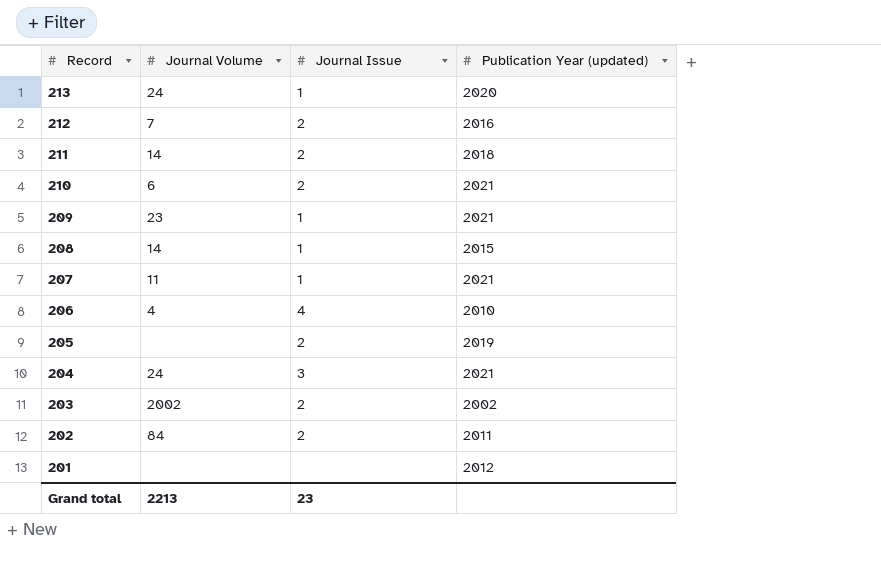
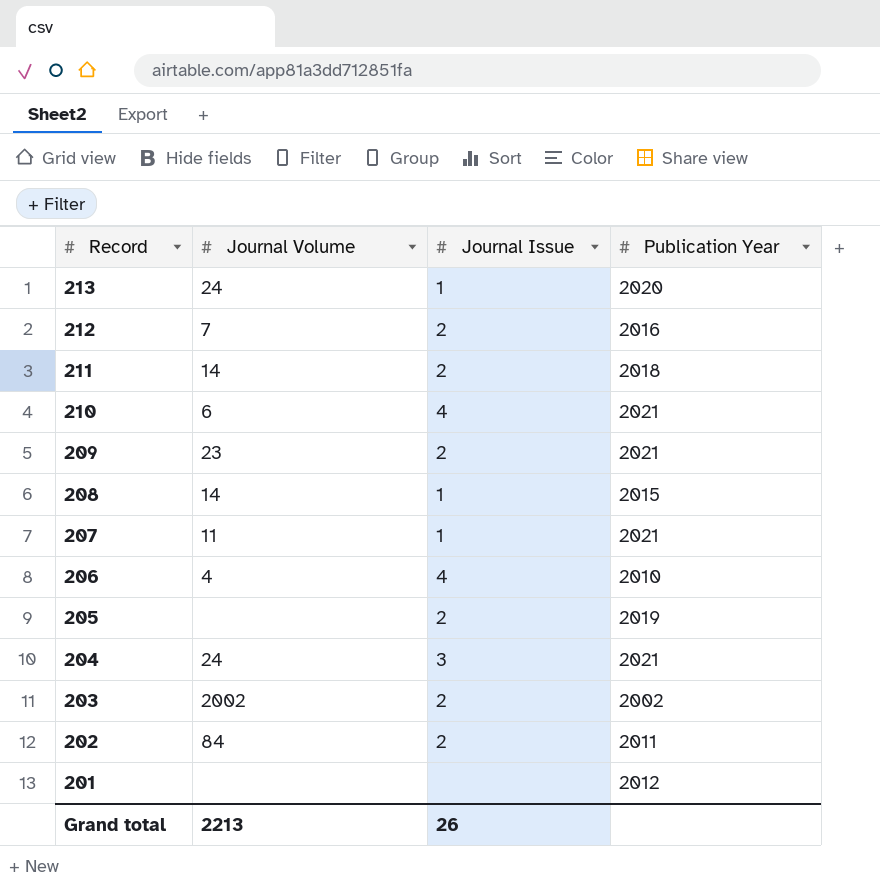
column name: Publication Year (updated) -> Publication Year
210 | Journal Issue: 2 -> 4
209 | Journal Issue: 1 -> 2
Grand total | Journal Issue: 23 -> 26

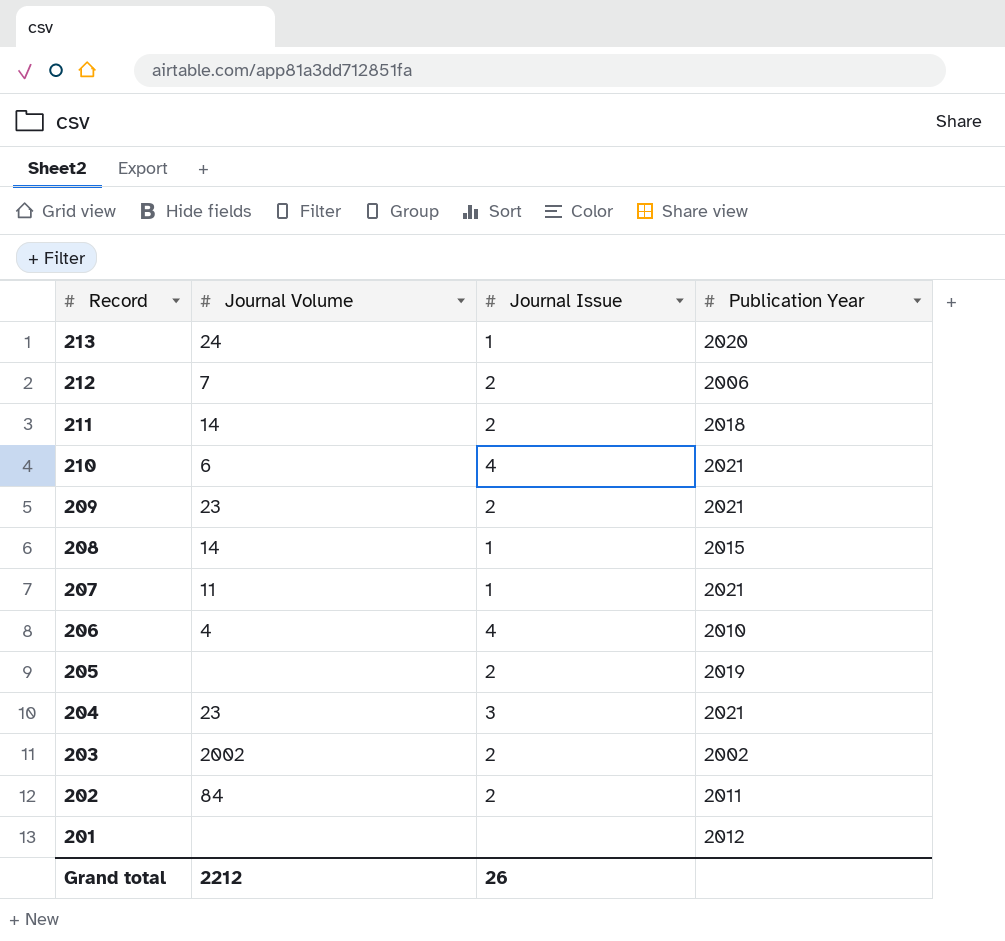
212 | Publication Year: 2016 -> 2006
204 | Journal Volume: 24 -> 23
Grand total | Journal Volume: 2213 -> 2212

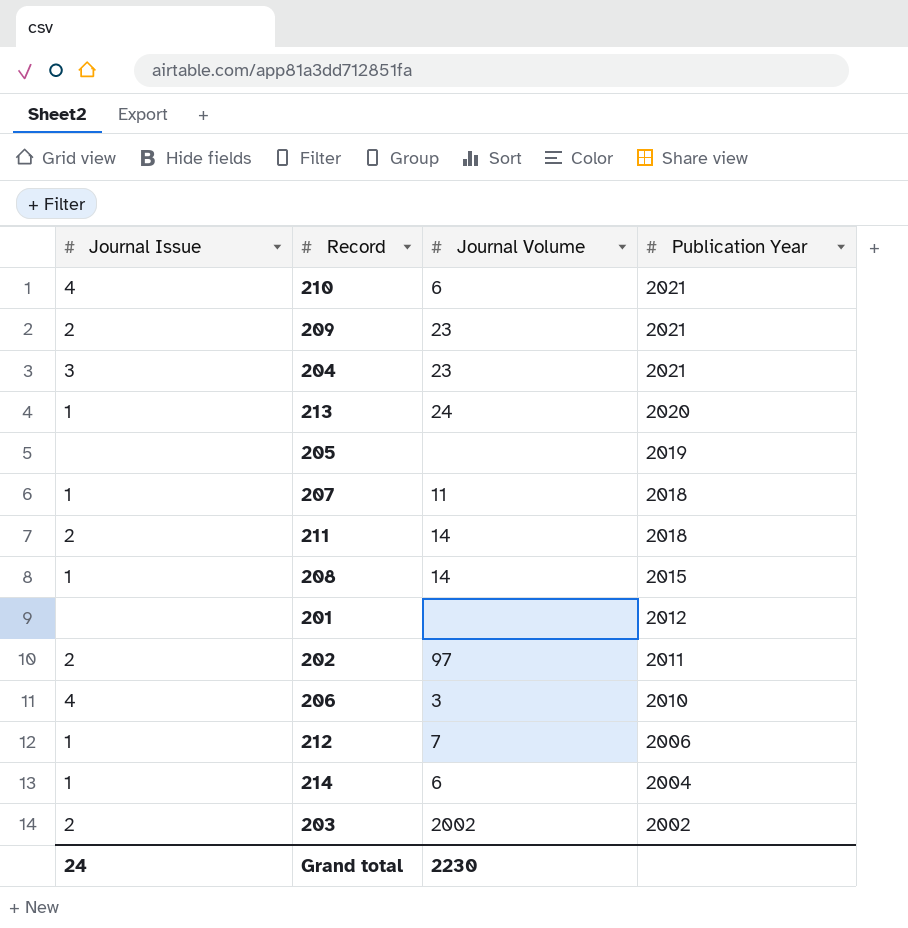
row order: Record descending -> Publication Year descending
column Journal Issue | position: 3 -> 1
205 | Journal Issue: 2 -> none
207 | Publication Year: 2021 -> 2018
202 | Journal Volume: 84 -> 97
206 | Journal Volume: 4 -> 3
212 | Journal Issue: 2 -> 1
row 214: none -> 1 | 6 | 2004
Grand total | Journal Issue: 26 -> 24
Grand total | Journal Volume: 2212 -> 2230

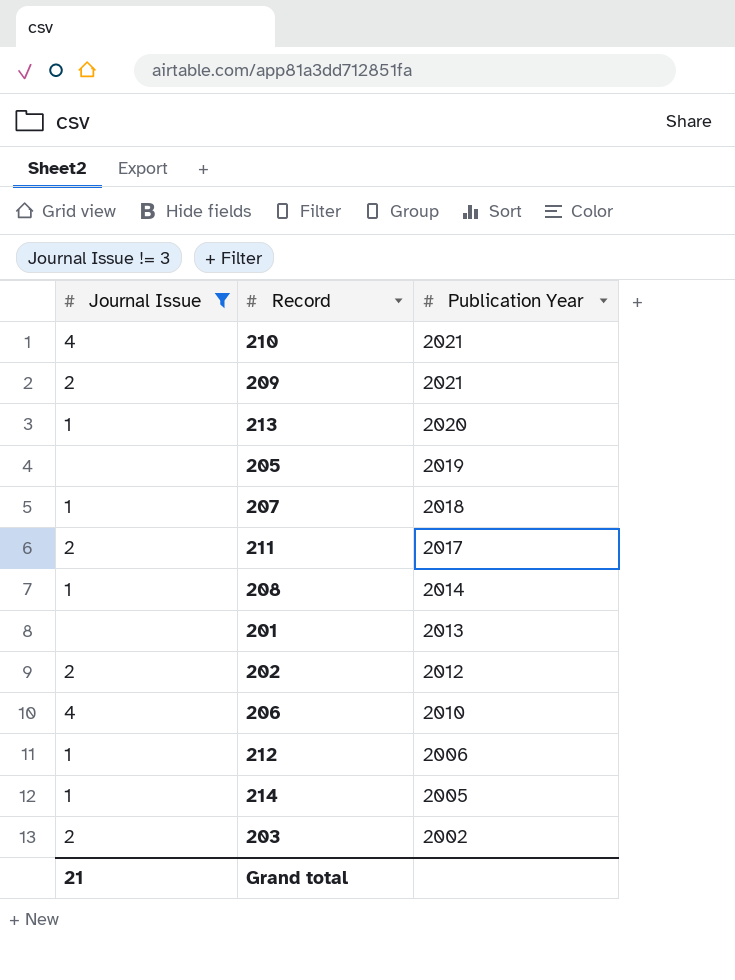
filter: none -> Journal Issue != 3
column Journal Volume | position: 3 -> none
211 | Publication Year: 2018 -> 2017
208 | Publication Year: 2015 -> 2014
201 | Publication Year: 2012 -> 2013
202 | Publication Year: 2011 -> 2012
214 | Publication Year: 2004 -> 2005
Grand total | Journal Issue: 24 -> 21

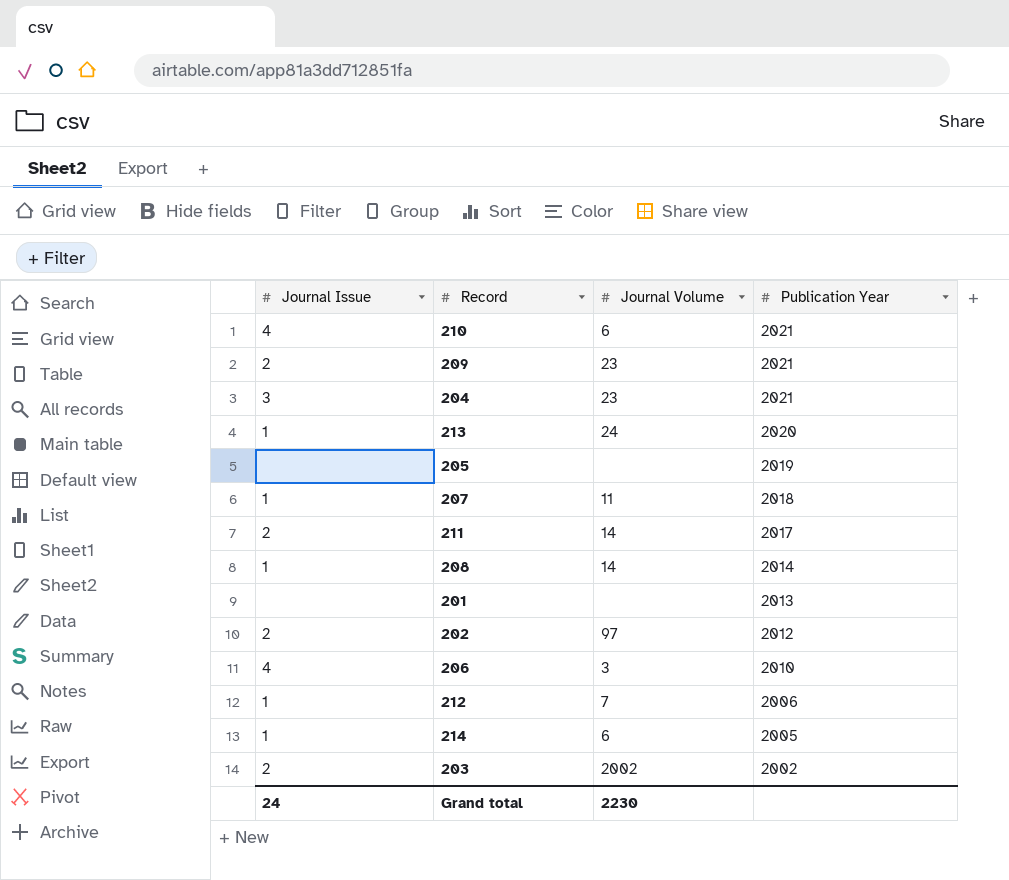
filter: Journal Issue != 3 -> none
column Journal Volume | position: none -> 3
Grand total | Journal Issue: 21 -> 24

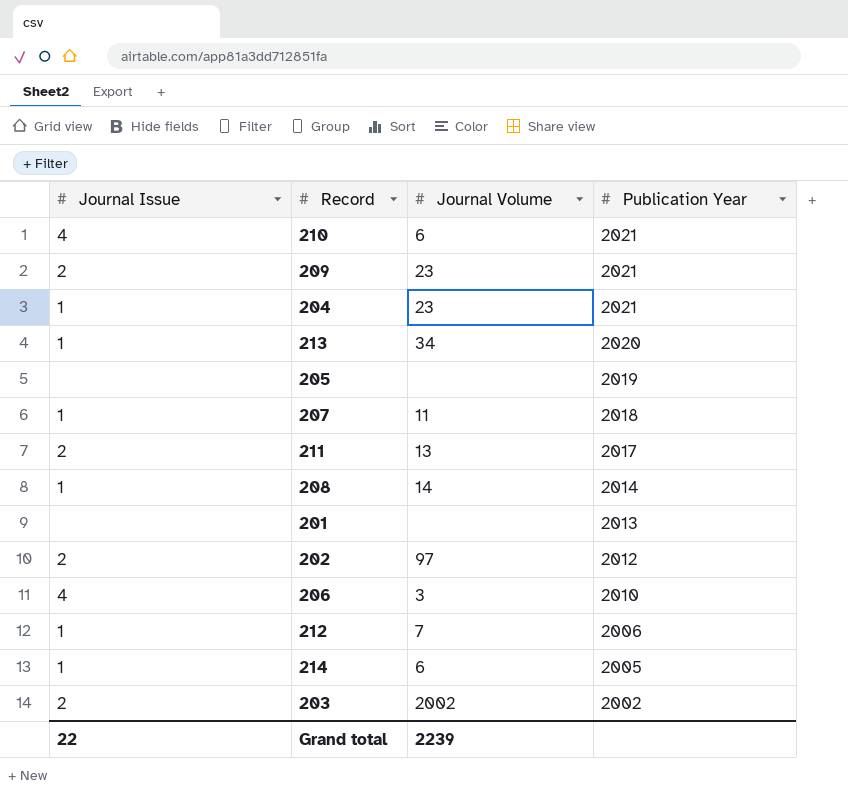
204 | Journal Issue: 3 -> 1
213 | Journal Volume: 24 -> 34
211 | Journal Volume: 14 -> 13
Grand total | Journal Issue: 24 -> 22
Grand total | Journal Volume: 2230 -> 2239

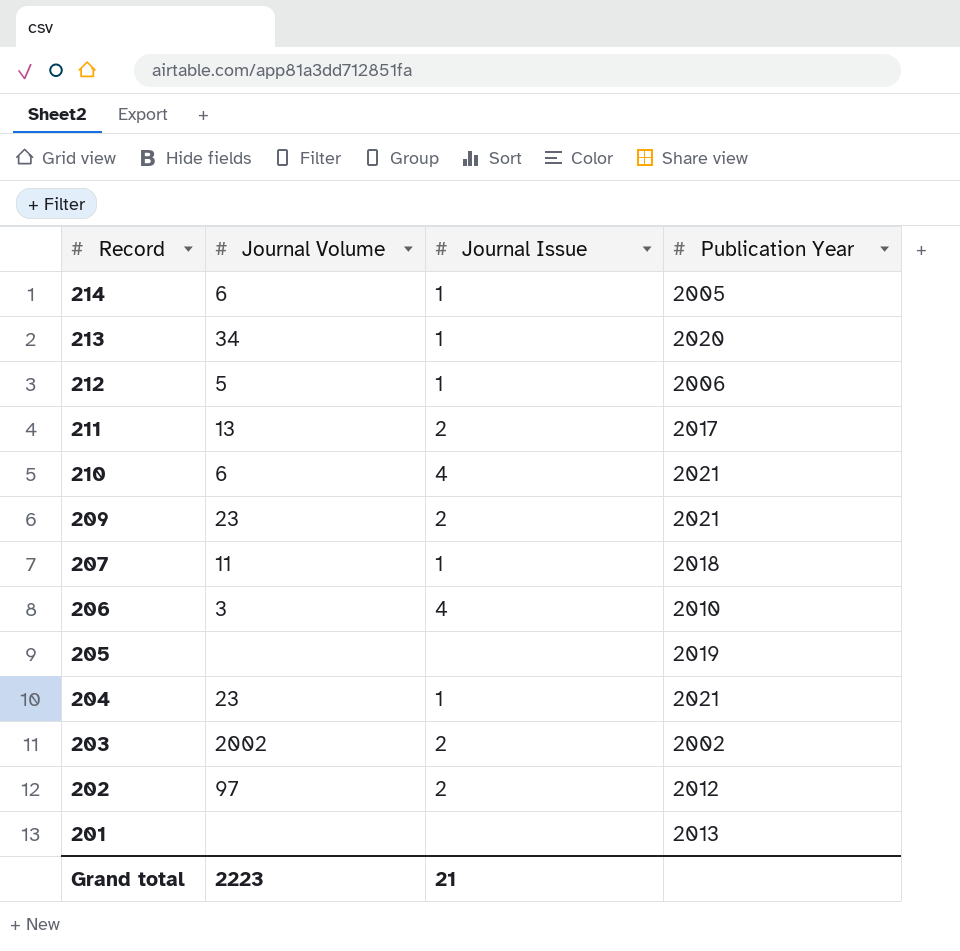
row order: Publication Year descending -> Record descending
column Journal Issue | position: 1 -> 3
row 208: 1 | 14 | 2014 -> none
212 | Journal Volume: 7 -> 5
Grand total | Journal Volume: 2239 -> 2223
Grand total | Journal Issue: 22 -> 21

